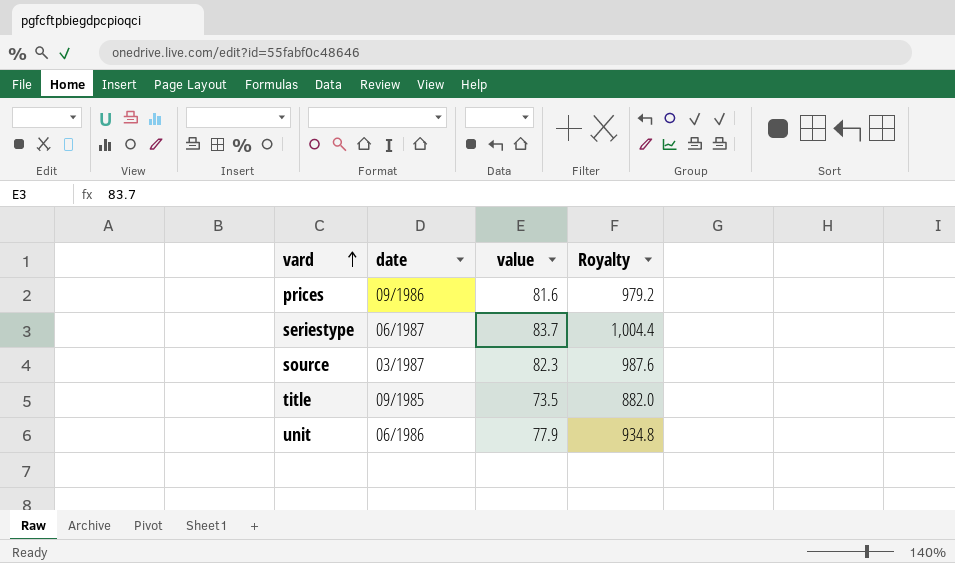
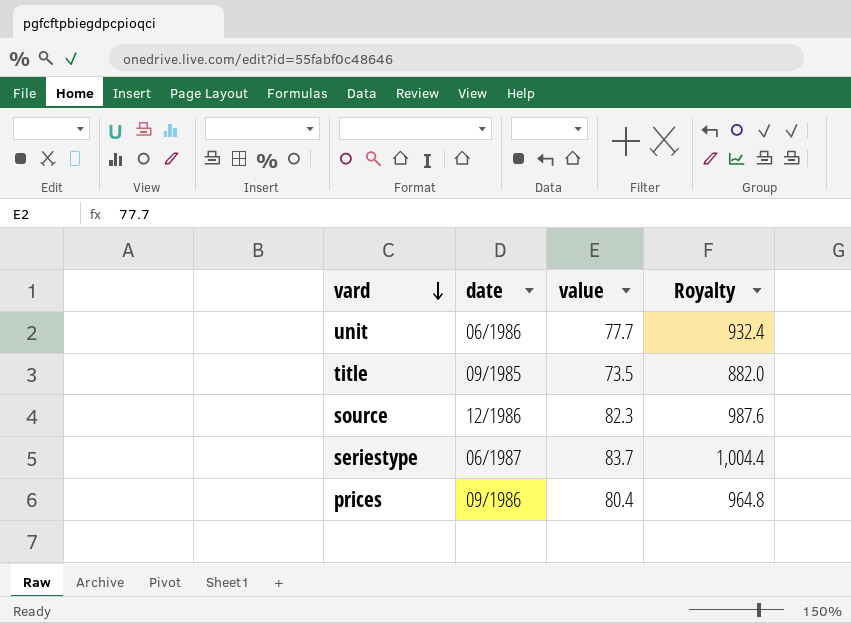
row order: vard ascending -> vard descending
unit | value: 77.9 -> 77.7
unit | Royalty: 934.8 -> 932.4
source | date: 03/1987 -> 12/1986
prices | value: 81.6 -> 80.4
prices | Royalty: 979.2 -> 964.8

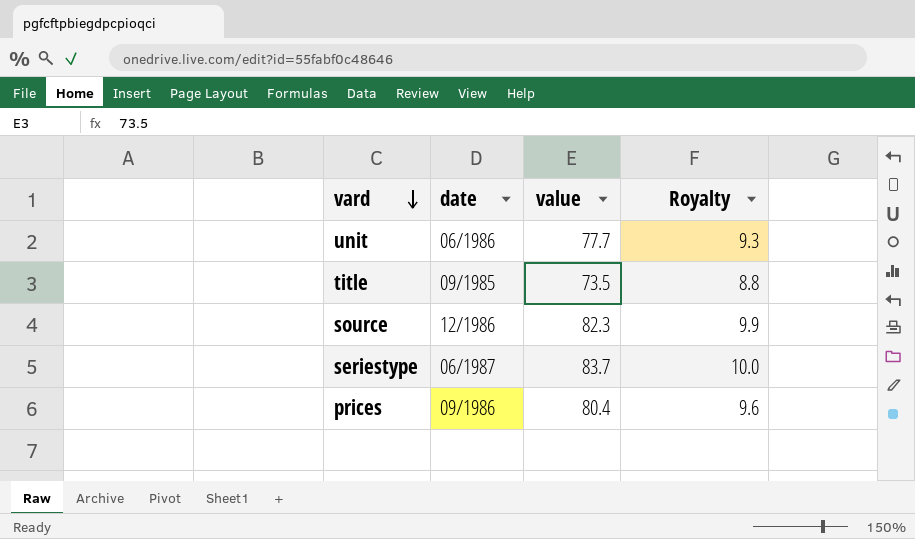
column Royalty | formula: [value] * 12 -> [value] * 0.12

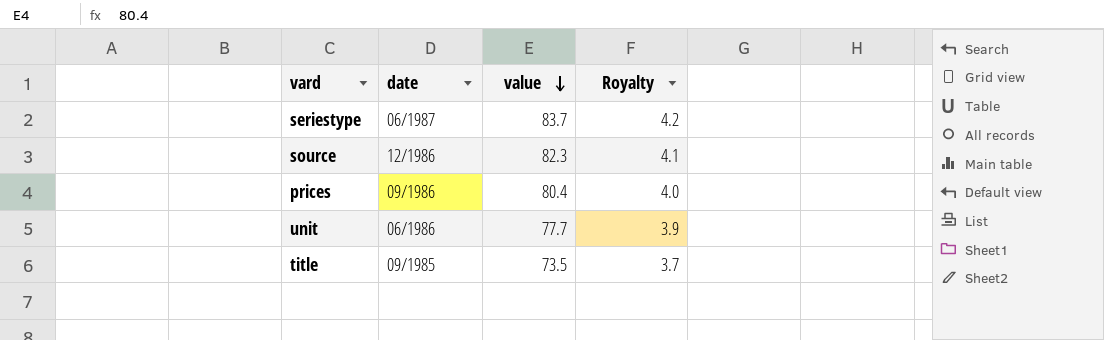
row order: vard descending -> value descending
column Royalty | formula: [value] * 0.12 -> [value] * 0.05

